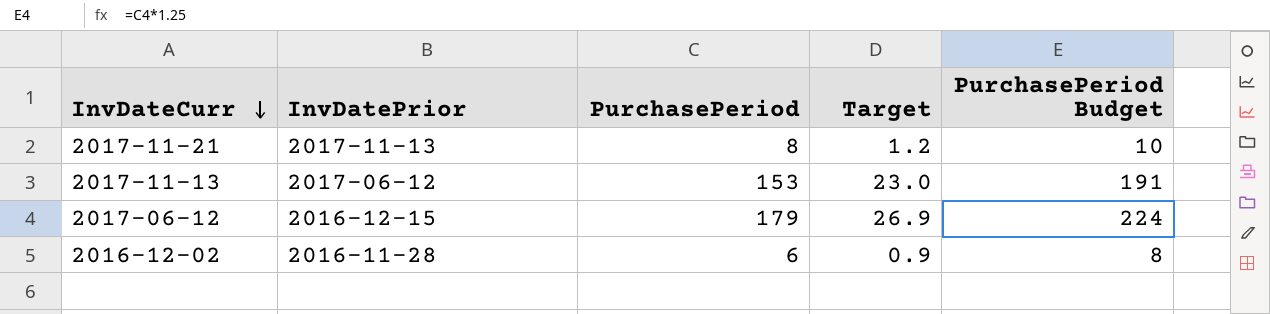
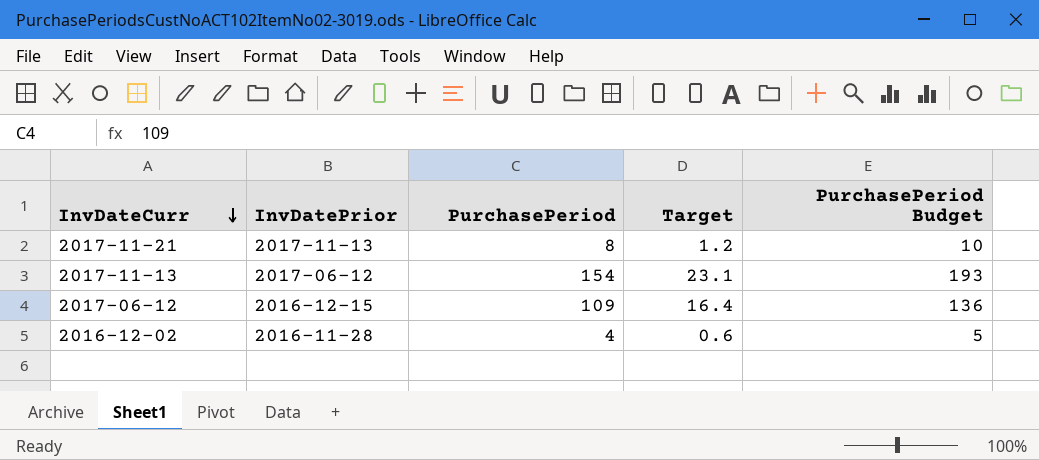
2017-11-13 | PurchasePeriod: 153 -> 154
2017-11-13 | Target: 23.0 -> 23.1
2017-11-13 | PurchasePeriod Budget: 191 -> 193
2017-06-12 | PurchasePeriod: 179 -> 109
2017-06-12 | Target: 26.9 -> 16.4
2017-06-12 | PurchasePeriod Budget: 224 -> 136
2016-12-02 | PurchasePeriod: 6 -> 4
2016-12-02 | Target: 0.9 -> 0.6
2016-12-02 | PurchasePeriod Budget: 8 -> 5

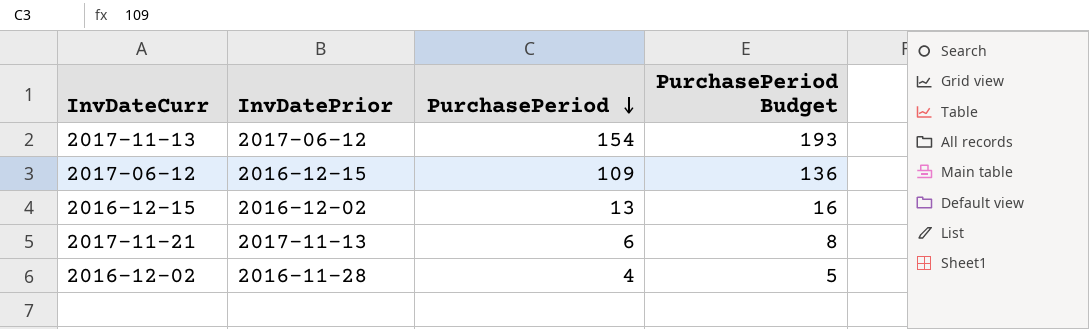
row order: InvDateCurr descending -> PurchasePeriod descending
column Target | formula: [PurchasePeriod] * 0.15 -> none
row 2016-12-15: none -> 2016-12-02 | 13 | 16
2017-11-21 | PurchasePeriod: 8 -> 6
2017-11-21 | PurchasePeriod Budget: 10 -> 8

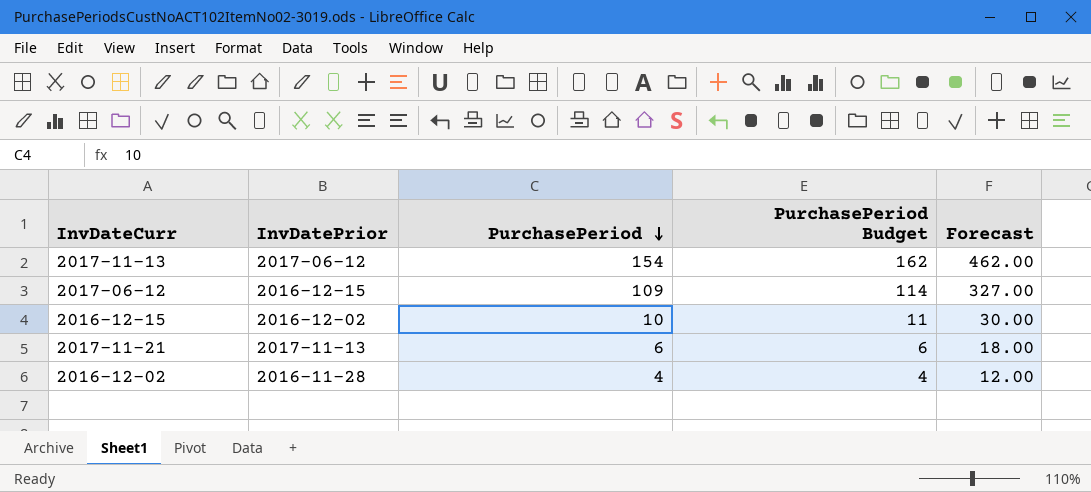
column PurchasePeriod Budget | formula: [PurchasePeriod] * 1.25 -> [PurchasePeriod] * 1.05
column Forecast | formula: none -> [PurchasePeriod] * 3
2016-12-15 | PurchasePeriod: 13 -> 10

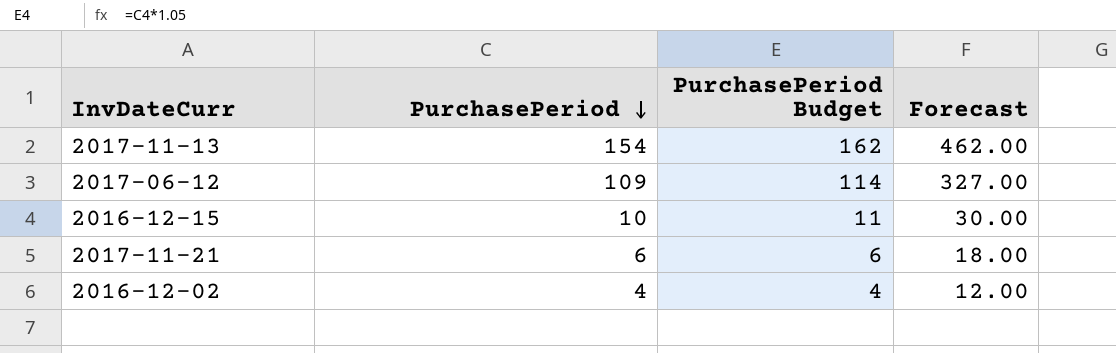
column InvDatePrior | position: 2 -> none

